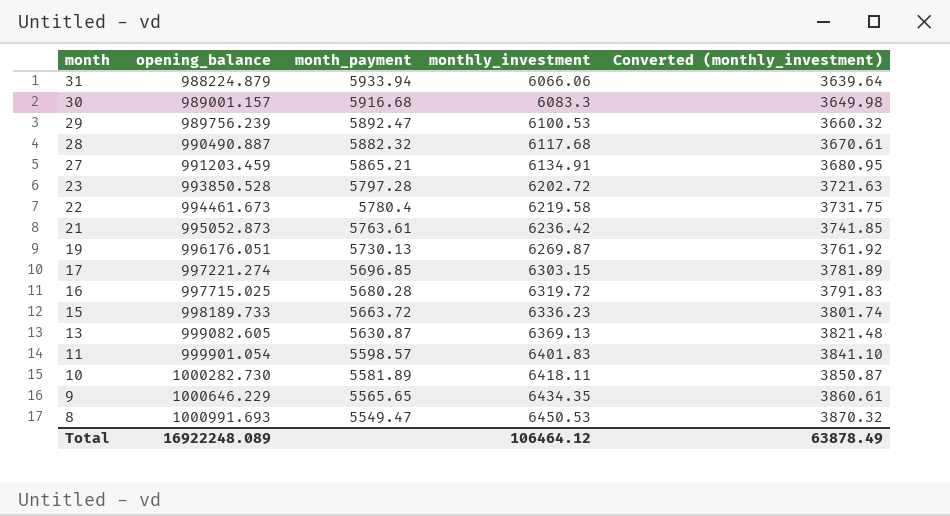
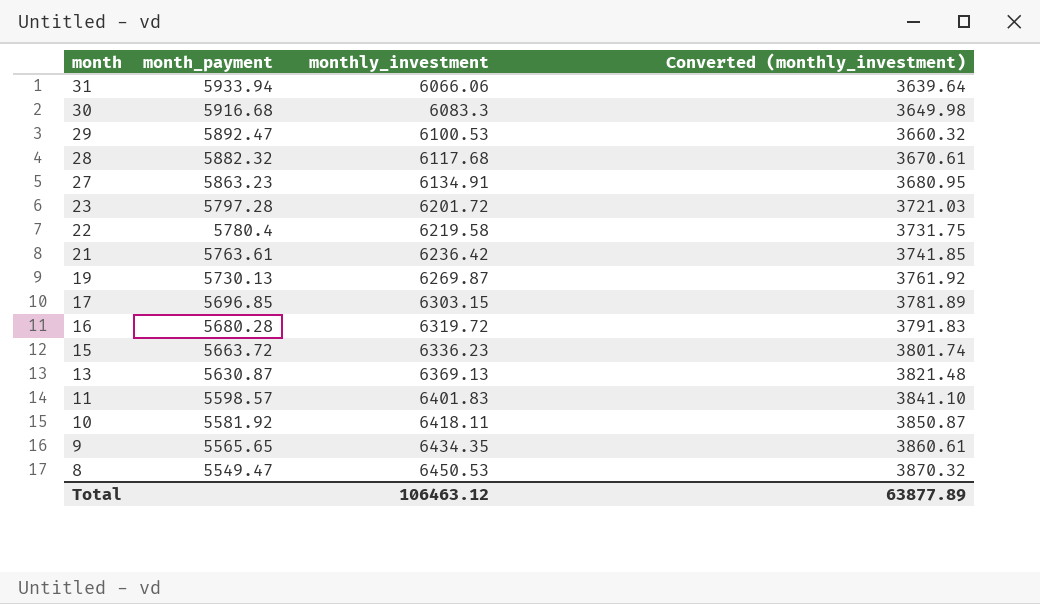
column opening_balance | position: 2 -> none
27 | month_payment: 5865.21 -> 5863.23
23 | monthly_investment: 6202.72 -> 6201.72
23 | Converted (monthly_investment): 3721.63 -> 3721.03
10 | month_payment: 5581.89 -> 5581.92
Total | monthly_investment: 106464.12 -> 106463.12
Total | Converted (monthly_investment): 63878.49 -> 63877.89

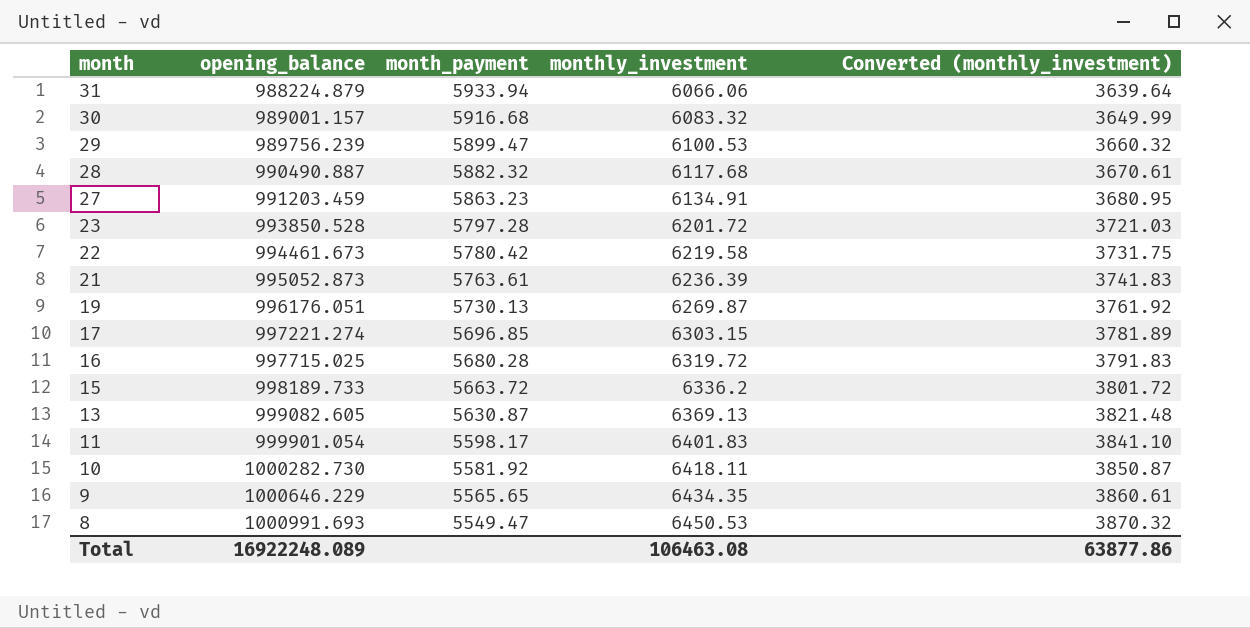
column opening_balance | position: none -> 2
30 | monthly_investment: 6083.3 -> 6083.32
30 | Converted (monthly_investment): 3649.98 -> 3649.99
29 | month_payment: 5892.47 -> 5899.47
22 | month_payment: 5780.4 -> 5780.42
21 | monthly_investment: 6236.42 -> 6236.39
21 | Converted (monthly_investment): 3741.85 -> 3741.83
15 | monthly_investment: 6336.23 -> 6336.2
15 | Converted (monthly_investment): 3801.74 -> 3801.72
11 | month_payment: 5598.57 -> 5598.17
Total | monthly_investment: 106463.12 -> 106463.08
Total | Converted (monthly_investment): 63877.89 -> 63877.86

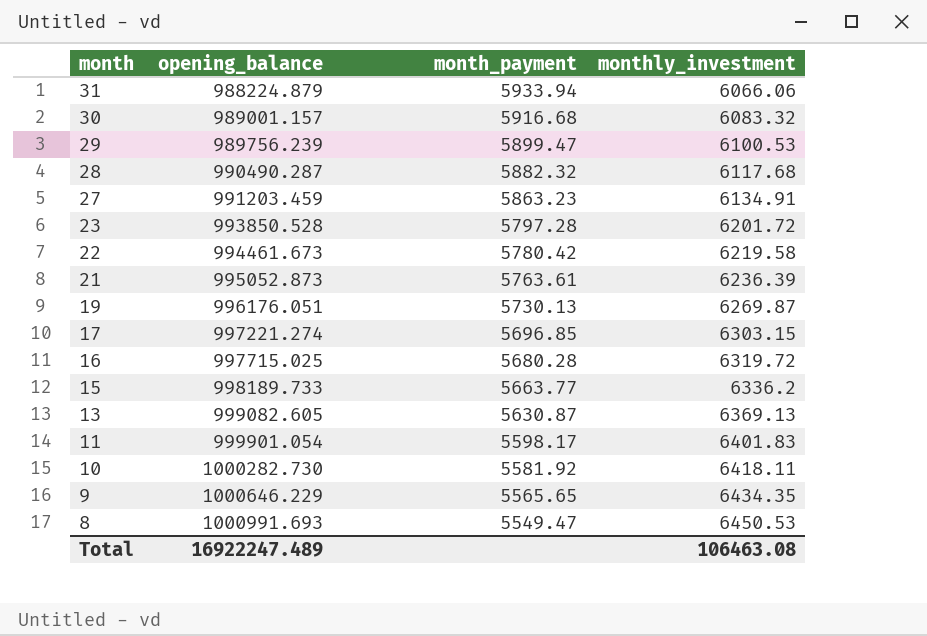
column Converted (monthly_investment) | formula: [monthly_investment] * 0.6 -> none
28 | opening_balance: 990490.887 -> 990490.287
15 | month_payment: 5663.72 -> 5663.77
Total | opening_balance: 16922248.089 -> 16922247.489

